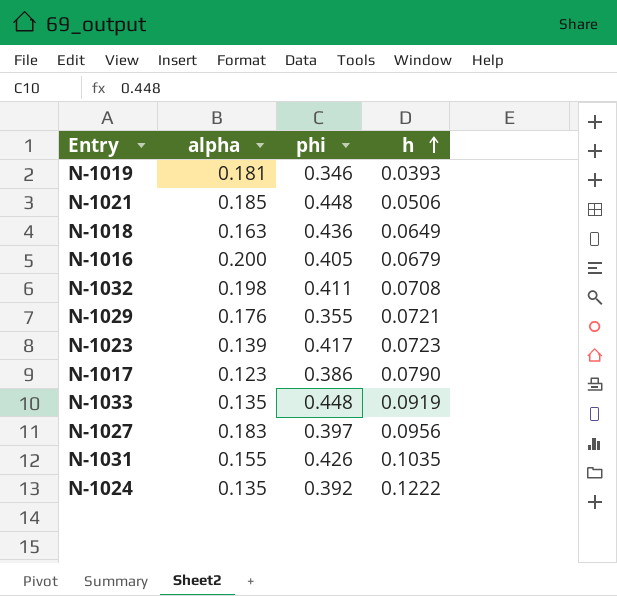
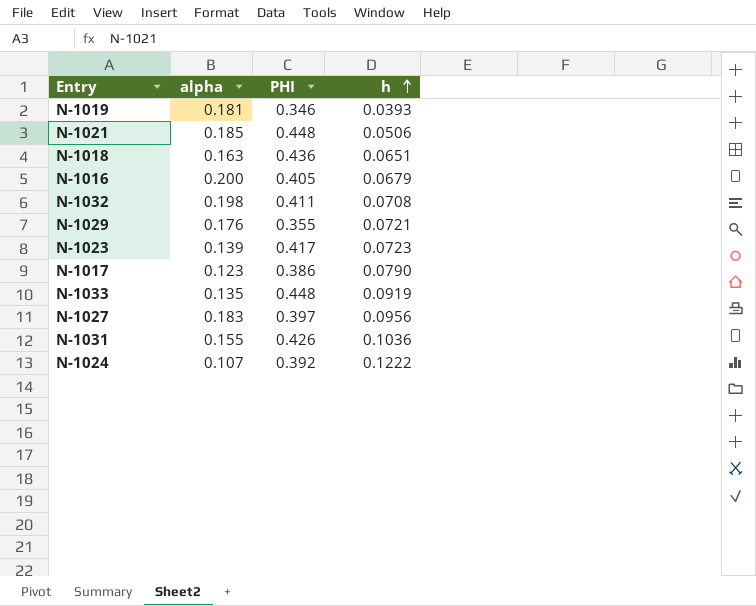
column name: phi -> PHI
N-1018 | h: 0.0649 -> 0.0651
N-1031 | h: 0.1035 -> 0.1036
N-1024 | alpha: 0.135 -> 0.107

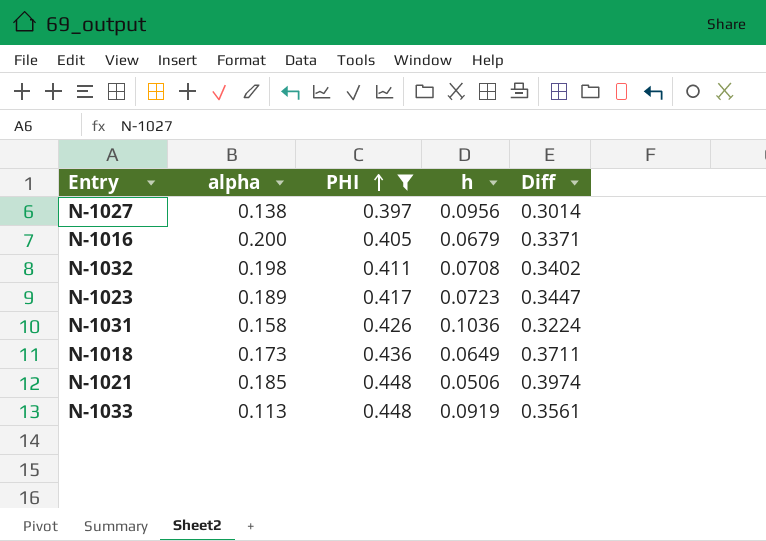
filter: none -> PHI >= 0.397
row order: h ascending -> PHI ascending
column Diff | formula: none -> [PHI] - [h]
N-1027 | alpha: 0.183 -> 0.138
N-1023 | alpha: 0.139 -> 0.189
N-1031 | alpha: 0.155 -> 0.158
N-1018 | alpha: 0.163 -> 0.173
N-1018 | h: 0.0651 -> 0.0649
N-1033 | alpha: 0.135 -> 0.113

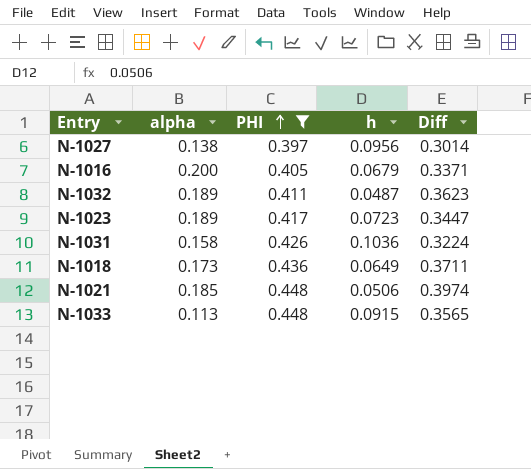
N-1032 | alpha: 0.198 -> 0.189
N-1032 | h: 0.0708 -> 0.0487
N-1032 | Diff: 0.3402 -> 0.3623
N-1033 | h: 0.0919 -> 0.0915
N-1033 | Diff: 0.3561 -> 0.3565

